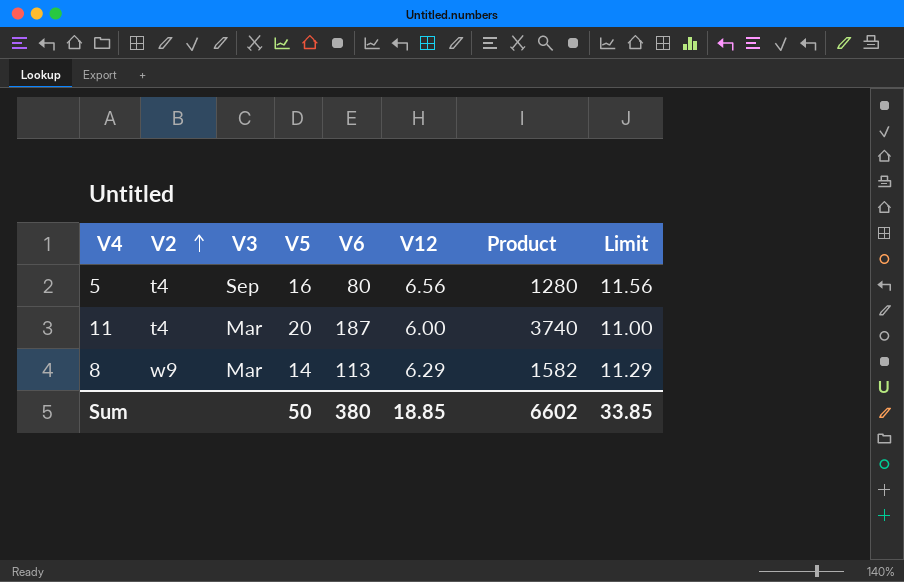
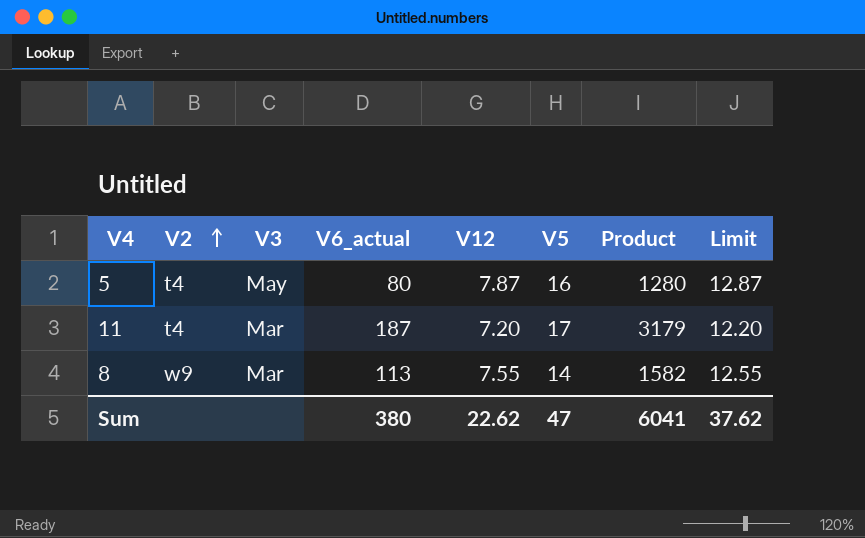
column name: V6 -> V6_actual
column V5 | position: 4 -> 6
5 | V3: Sep -> May
5 | V12: 6.56 -> 7.87
5 | Limit: 11.56 -> 12.87
11 | V12: 6.00 -> 7.20
11 | V5: 20 -> 17
11 | Product: 3740 -> 3179
11 | Limit: 11.00 -> 12.20
8 | V12: 6.29 -> 7.55
8 | Limit: 11.29 -> 12.55
Sum | V12: 18.85 -> 22.62
Sum | V5: 50 -> 47
Sum | Product: 6602 -> 6041
Sum | Limit: 33.85 -> 37.62

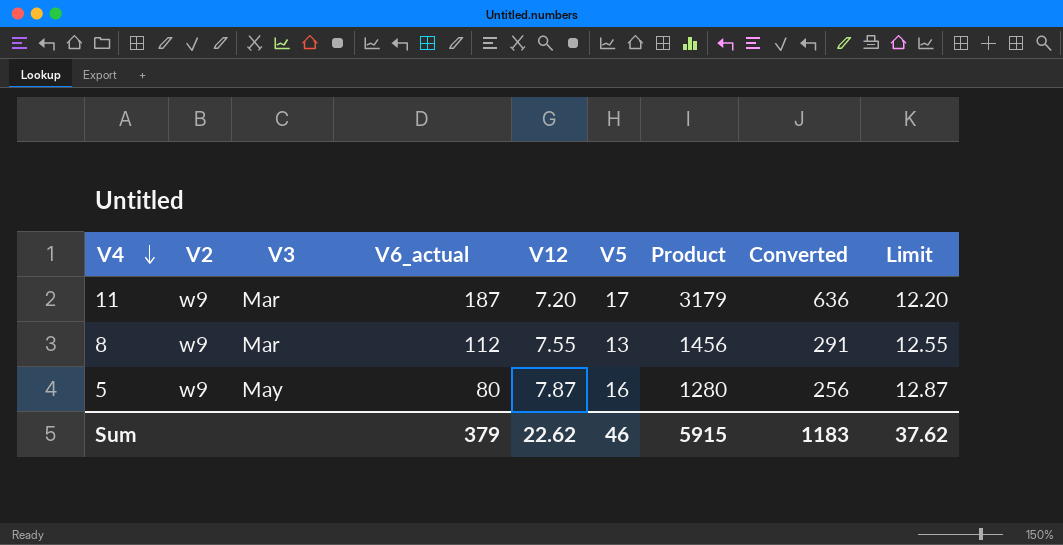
row order: V2 ascending -> V4 descending
column Converted | formula: none -> [Product] * 0.2
11 | V2: t4 -> w9
8 | V6_actual: 113 -> 112
8 | V5: 14 -> 13
8 | Product: 1582 -> 1456
5 | V2: t4 -> w9
Sum | V6_actual: 380 -> 379
Sum | V5: 47 -> 46
Sum | Product: 6041 -> 5915

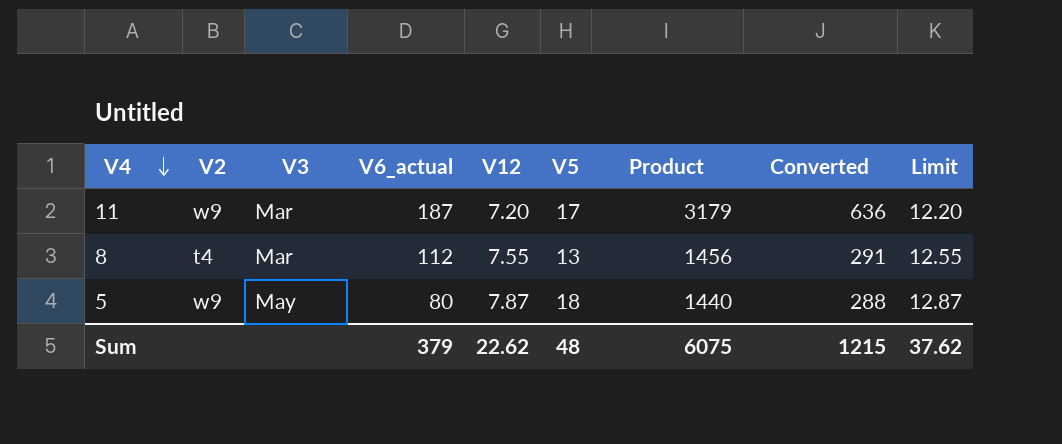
8 | V2: w9 -> t4
5 | V5: 16 -> 18
5 | Product: 1280 -> 1440
5 | Converted: 256 -> 288
Sum | V5: 46 -> 48
Sum | Product: 5915 -> 6075
Sum | Converted: 1183 -> 1215

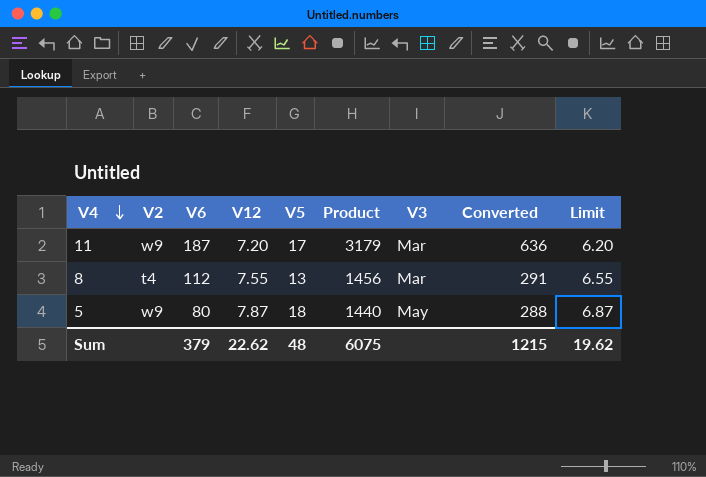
column name: V6_actual -> V6
column V3 | position: 3 -> 7
column Limit | formula: [V12] + 5 -> [V12] - 1
Sum | Limit: 37.62 -> 19.62

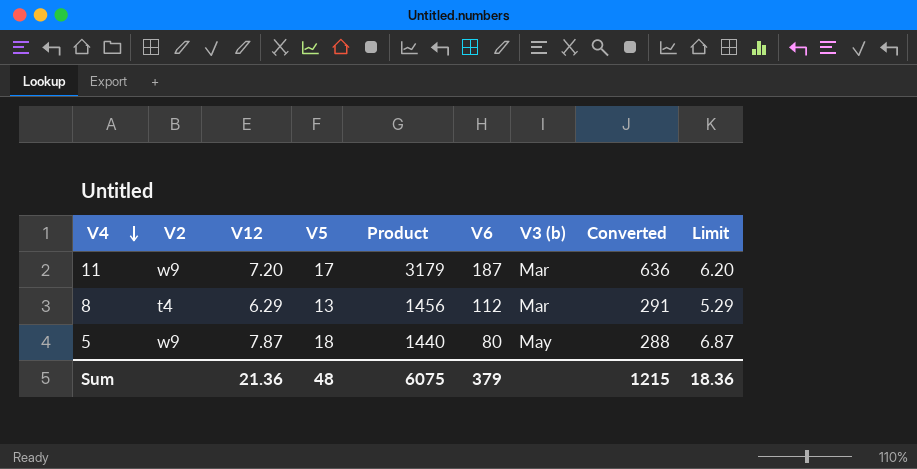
column V6 | position: 3 -> 6
column name: V3 -> V3 (b)
8 | V12: 7.55 -> 6.29
8 | Limit: 6.55 -> 5.29
Sum | V12: 22.62 -> 21.36
Sum | Limit: 19.62 -> 18.36

